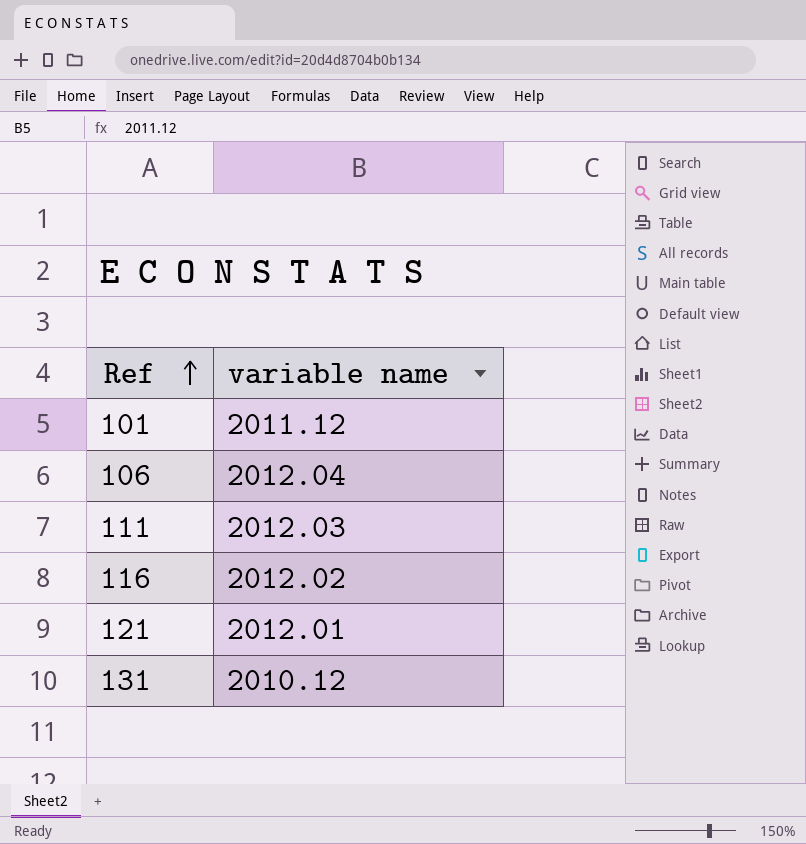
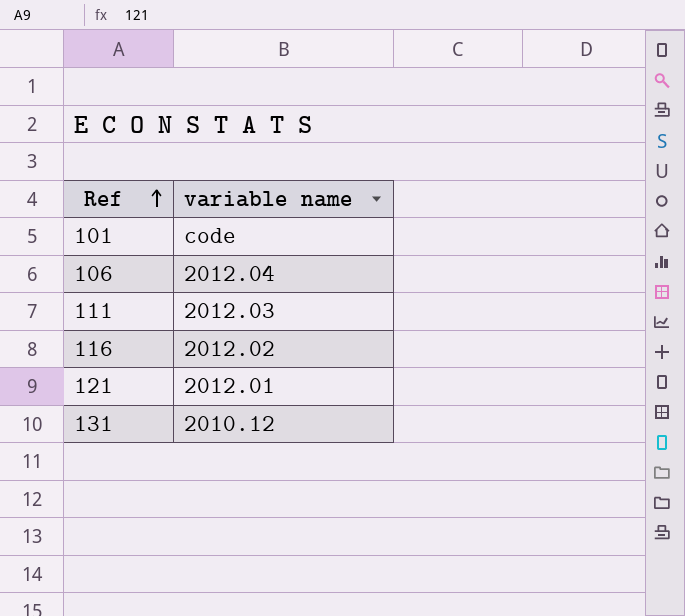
101 | variable name: 2011.12 -> code

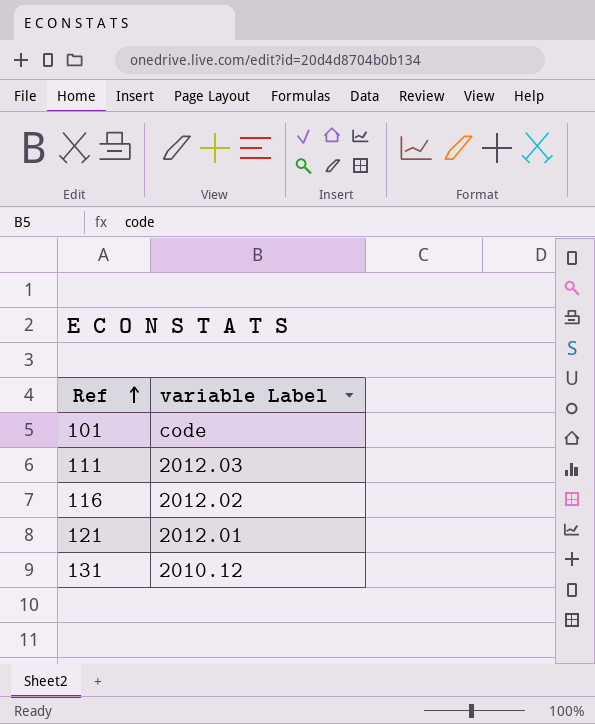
column name: variable name -> variable Label
row 106: 2012.04 -> none

